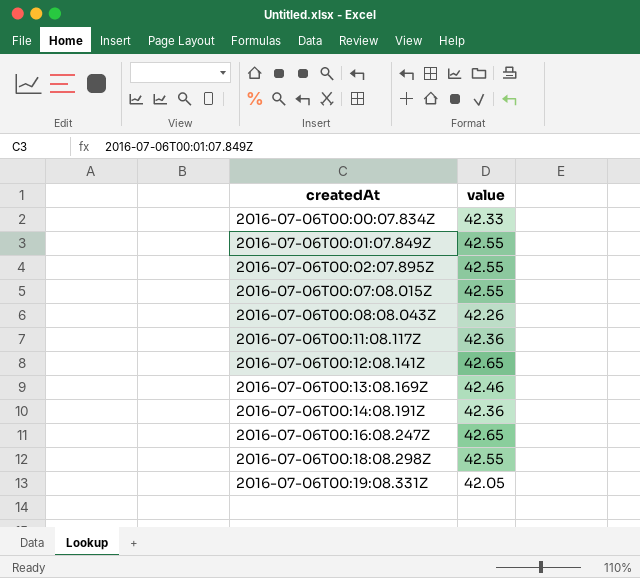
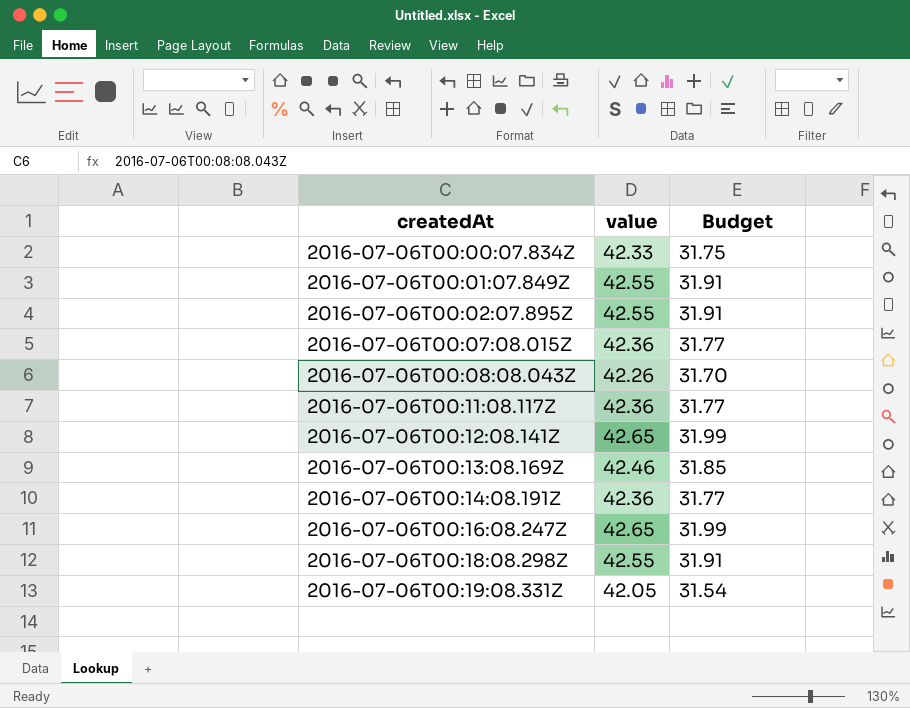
column Budget | formula: none -> [value] * 0.75
2016-07-06T00:07:08.015Z | value: 42.55 -> 42.36

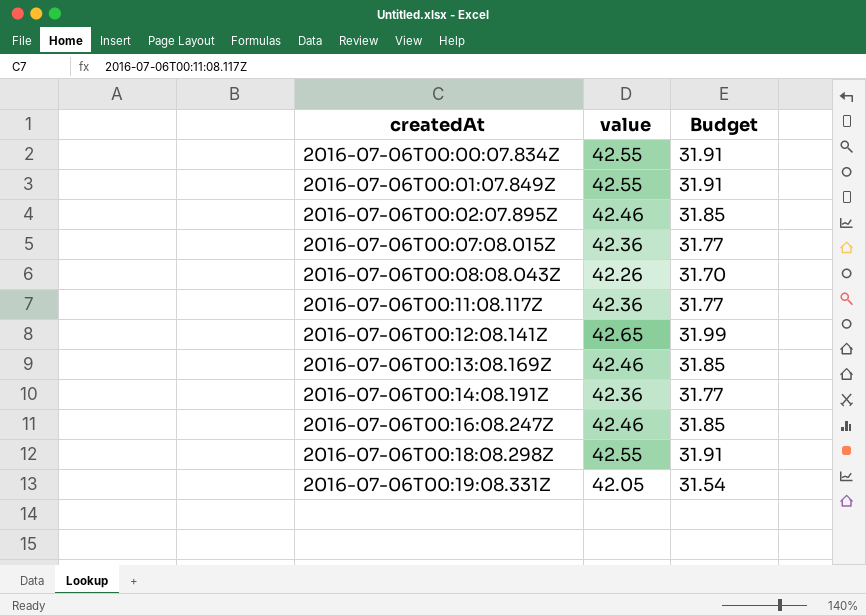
2016-07-06T00:00:07.834Z | value: 42.33 -> 42.55
2016-07-06T00:00:07.834Z | Budget: 31.75 -> 31.91
2016-07-06T00:02:07.895Z | value: 42.55 -> 42.46
2016-07-06T00:02:07.895Z | Budget: 31.91 -> 31.85
2016-07-06T00:16:08.247Z | value: 42.65 -> 42.46
2016-07-06T00:16:08.247Z | Budget: 31.99 -> 31.85

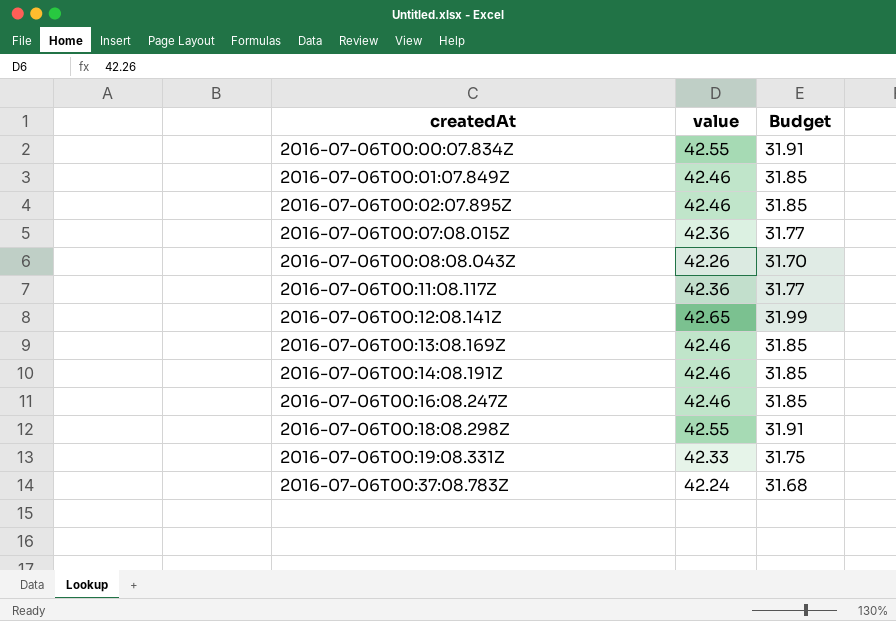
2016-07-06T00:01:07.849Z | value: 42.55 -> 42.46
2016-07-06T00:01:07.849Z | Budget: 31.91 -> 31.85
2016-07-06T00:14:08.191Z | value: 42.36 -> 42.46
2016-07-06T00:14:08.191Z | Budget: 31.77 -> 31.85
2016-07-06T00:19:08.331Z | value: 42.05 -> 42.33
2016-07-06T00:19:08.331Z | Budget: 31.54 -> 31.75
row 2016-07-06T00:37:08.783Z: none -> 42.24 | 31.68

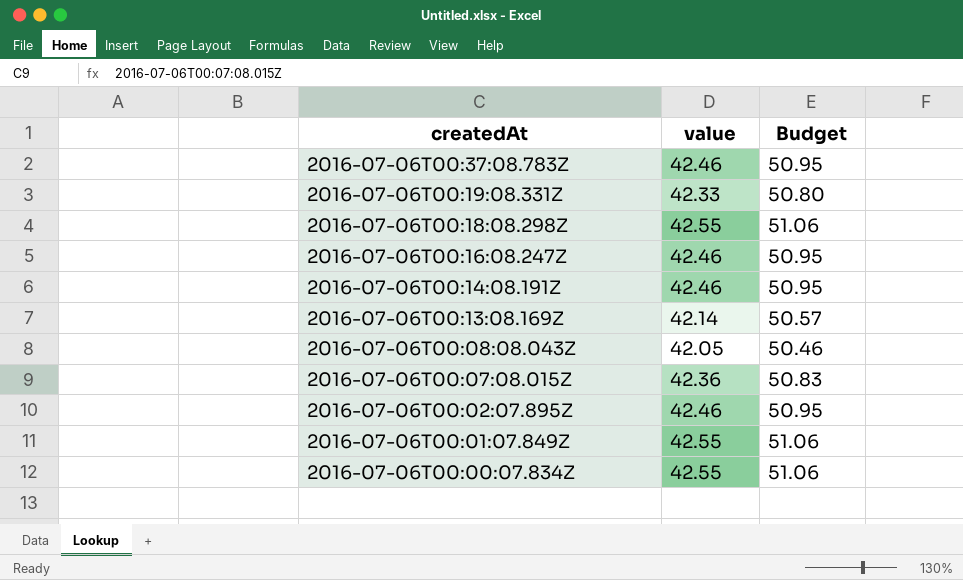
row order: createdAt ascending -> createdAt descending
column Budget | formula: [value] * 0.75 -> [value] * 1.2
row 2016-07-06T00:11:08.117Z: 42.36 | 31.77 -> none
row 2016-07-06T00:12:08.141Z: 42.65 | 31.99 -> none
2016-07-06T00:37:08.783Z | value: 42.24 -> 42.46
2016-07-06T00:13:08.169Z | value: 42.46 -> 42.14
2016-07-06T00:08:08.043Z | value: 42.26 -> 42.05
2016-07-06T00:01:07.849Z | value: 42.46 -> 42.55

